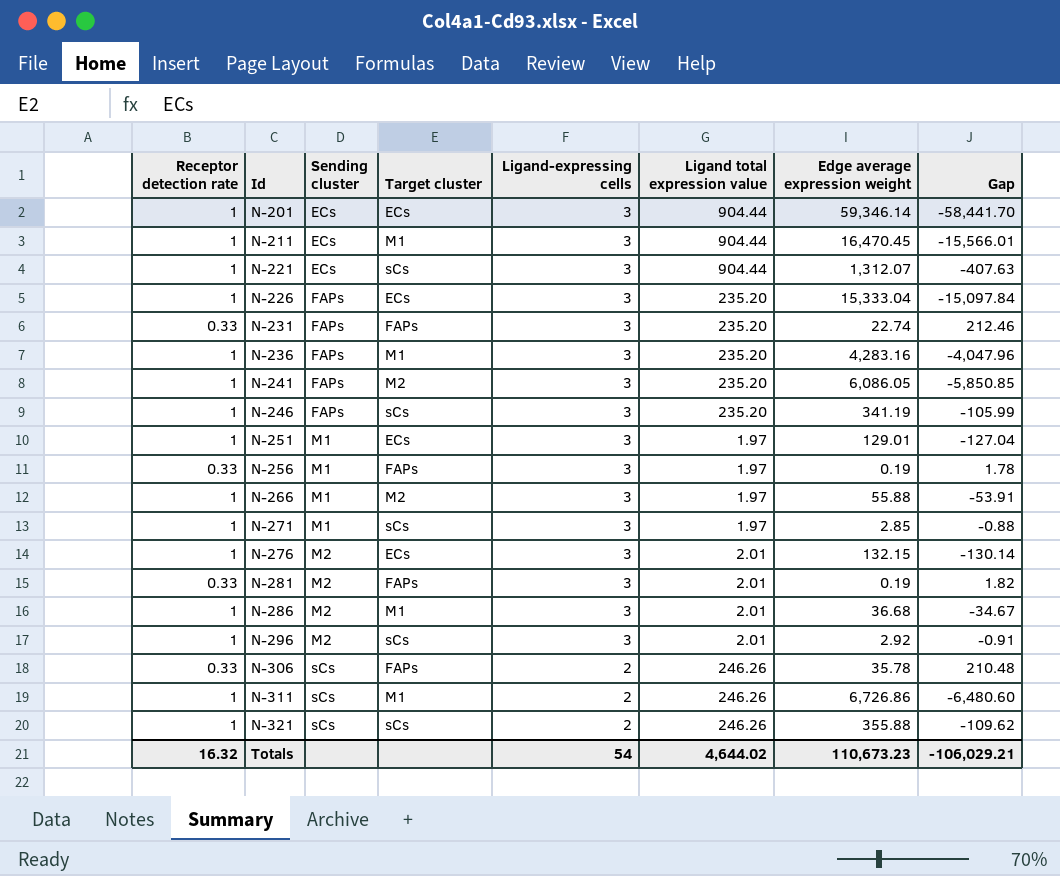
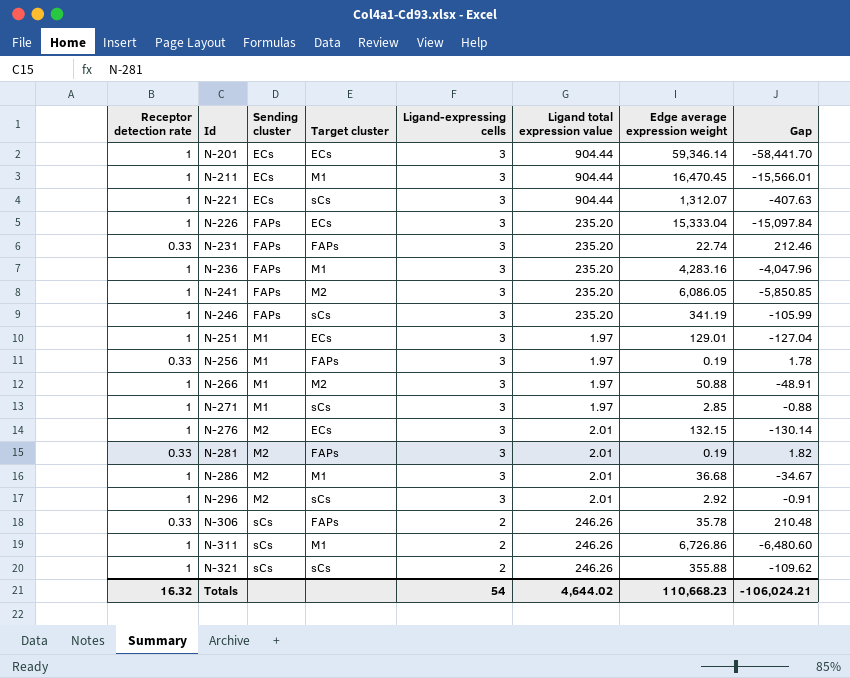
N-266 | Edge average expression weight: 55.88 -> 50.88
N-266 | Gap: -53.91 -> -48.91
Totals | Edge average expression weight: 110,673.23 -> 110,668.23
Totals | Gap: -106,029.21 -> -106,024.21

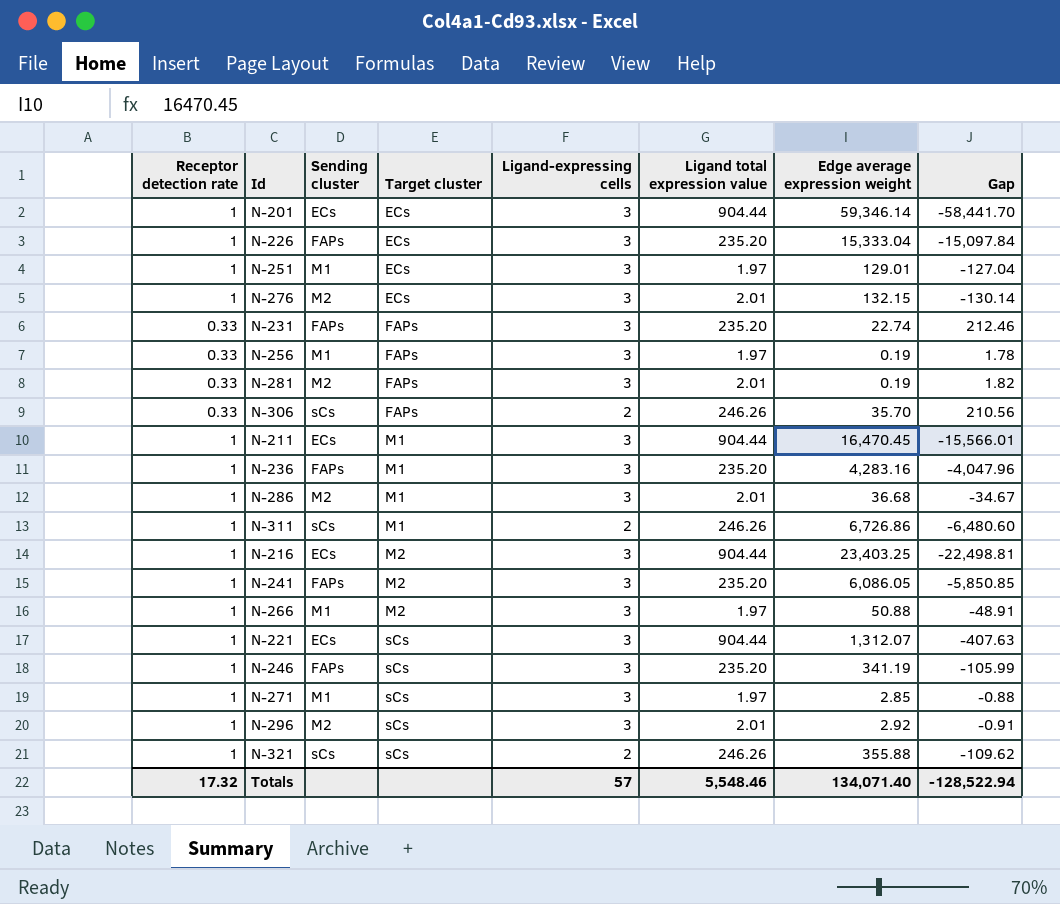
row order: Id ascending -> Target cluster ascending
N-306 | Edge average expression weight: 35.78 -> 35.70
N-306 | Gap: 210.48 -> 210.56
row N-216: none -> 1 | ECs | M2 | 3 | 904.44 | 23,403.25 | -22,498.81
Totals | Receptor detection rate: 16.32 -> 17.32
Totals | Ligand-expressing cells: 54 -> 57
Totals | Ligand total expression value: 4,644.02 -> 5,548.46
Totals | Edge average expression weight: 110,668.23 -> 134,071.40
Totals | Gap: -106,024.21 -> -128,522.94

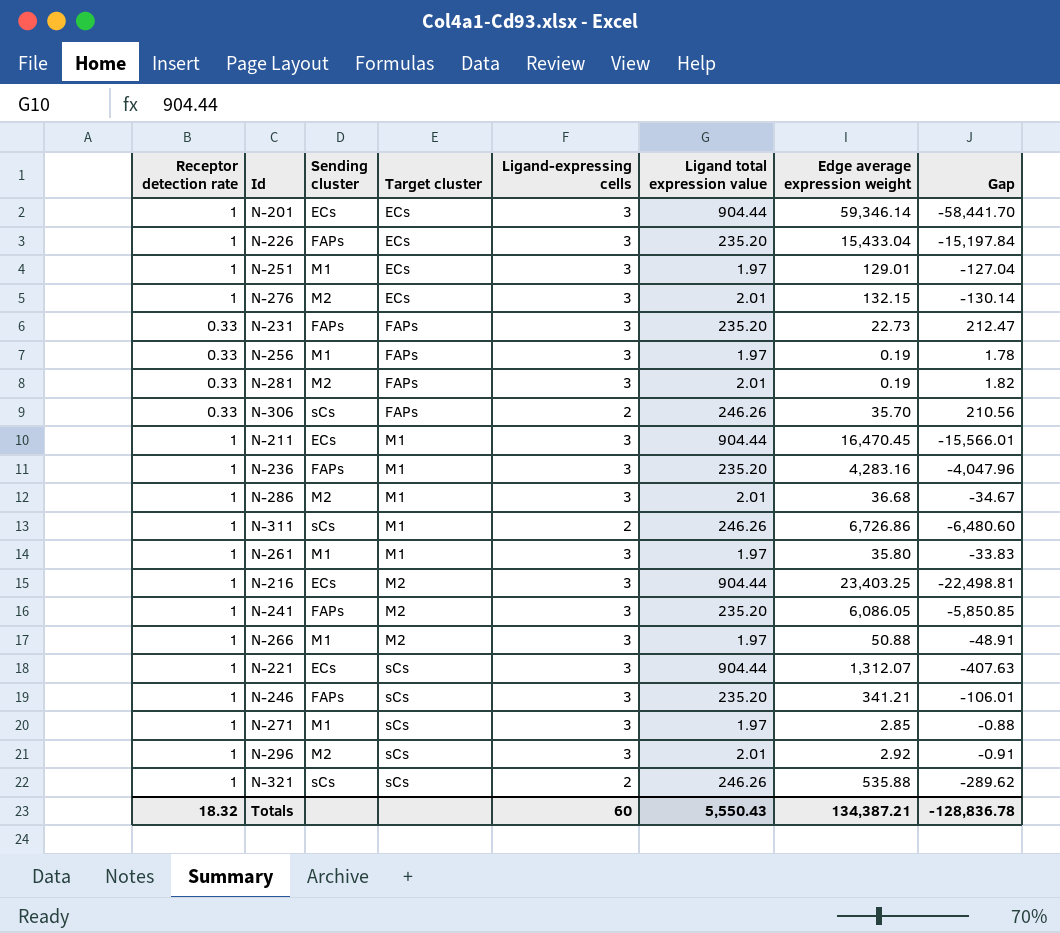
N-226 | Edge average expression weight: 15,333.04 -> 15,433.04
N-226 | Gap: -15,097.84 -> -15,197.84
N-231 | Edge average expression weight: 22.74 -> 22.73
N-231 | Gap: 212.46 -> 212.47
row N-261: none -> 1 | M1 | M1 | 3 | 1.97 | 35.80 | -33.83
N-246 | Edge average expression weight: 341.19 -> 341.21
N-246 | Gap: -105.99 -> -106.01
N-321 | Edge average expression weight: 355.88 -> 535.88
N-321 | Gap: -109.62 -> -289.62
Totals | Receptor detection rate: 17.32 -> 18.32
Totals | Ligand-expressing cells: 57 -> 60
Totals | Ligand total expression value: 5,548.46 -> 5,550.43
Totals | Edge average expression weight: 134,071.40 -> 134,387.21
Totals | Gap: -128,522.94 -> -128,836.78

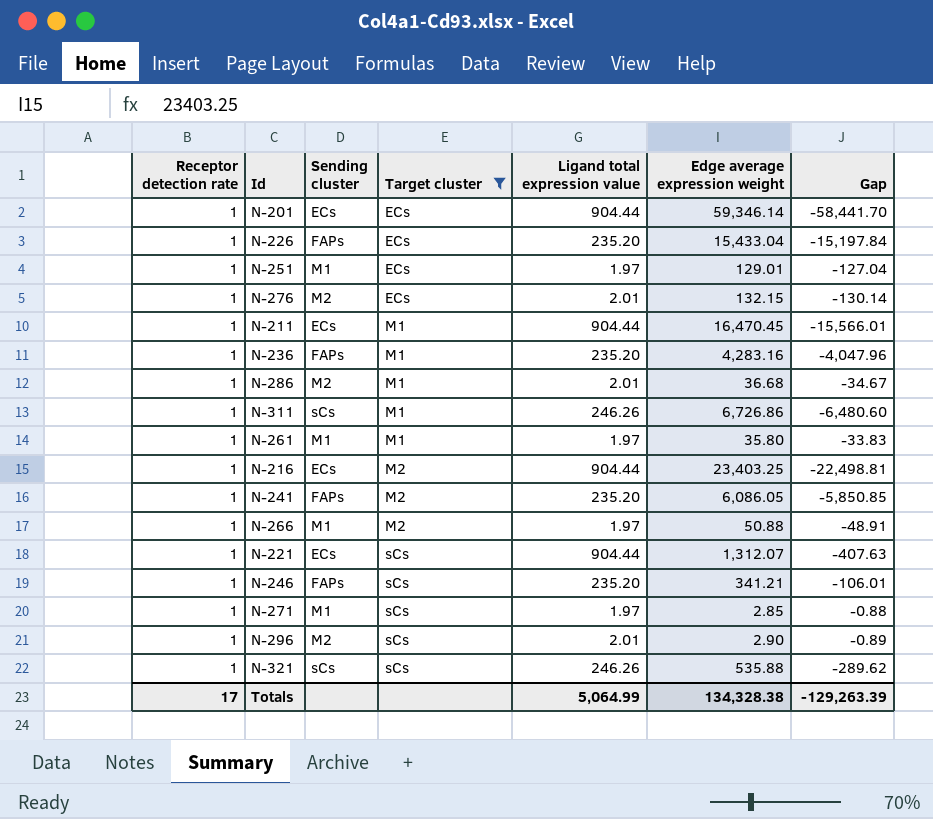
filter: none -> Target cluster != FAPs
column Ligand-expressing cells | position: 5 -> none
N-296 | Edge average expression weight: 2.92 -> 2.90
N-296 | Gap: -0.91 -> -0.89
Totals | Receptor detection rate: 18.32 -> 17
Totals | Ligand total expression value: 5,550.43 -> 5,064.99
Totals | Edge average expression weight: 134,387.21 -> 134,328.38
Totals | Gap: -128,836.78 -> -129,263.39

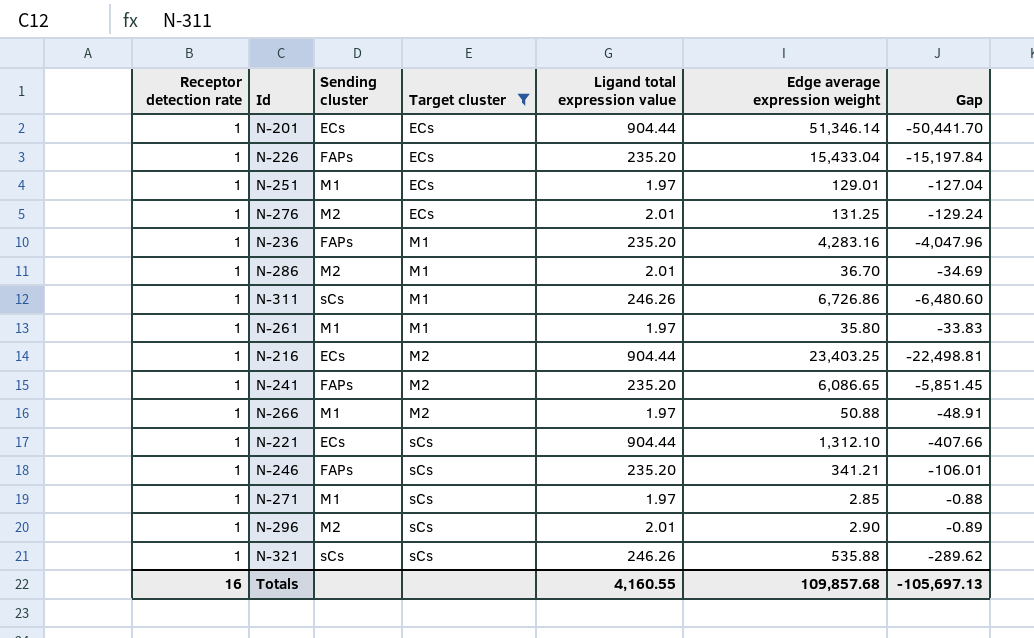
row N-211: 1 | ECs | M1 | 904.44 | 16,470.45 | -15,566.01 -> none
N-201 | Edge average expression weight: 59,346.14 -> 51,346.14
N-201 | Gap: -58,441.70 -> -50,441.70
N-276 | Edge average expression weight: 132.15 -> 131.25
N-276 | Gap: -130.14 -> -129.24
N-286 | Edge average expression weight: 36.68 -> 36.70
N-286 | Gap: -34.67 -> -34.69
N-241 | Edge average expression weight: 6,086.05 -> 6,086.65
N-241 | Gap: -5,850.85 -> -5,851.45
N-221 | Edge average expression weight: 1,312.07 -> 1,312.10
N-221 | Gap: -407.63 -> -407.66
Totals | Receptor detection rate: 17 -> 16
Totals | Ligand total expression value: 5,064.99 -> 4,160.55
Totals | Edge average expression weight: 134,328.38 -> 109,857.68
Totals | Gap: -129,263.39 -> -105,697.13

